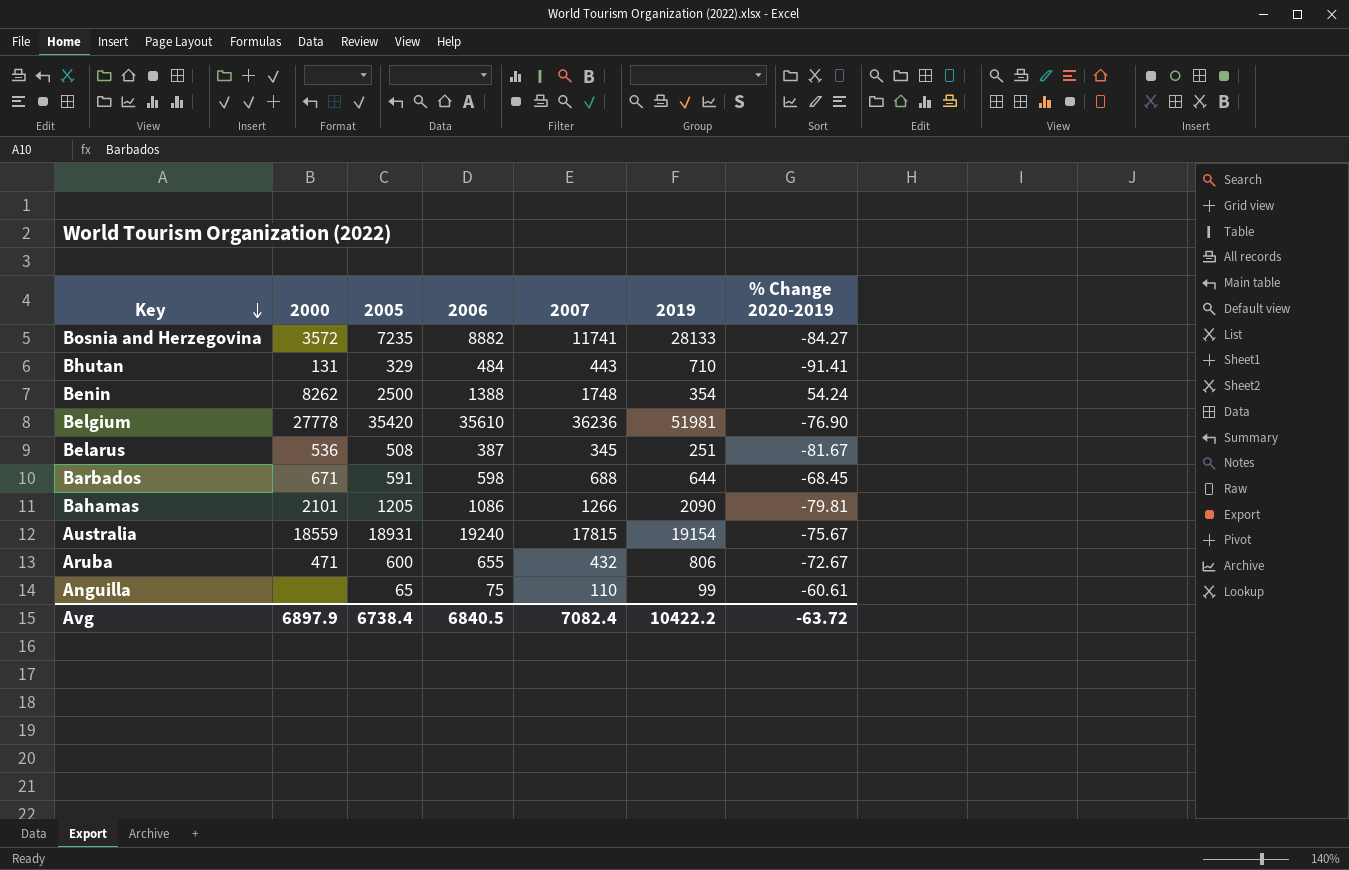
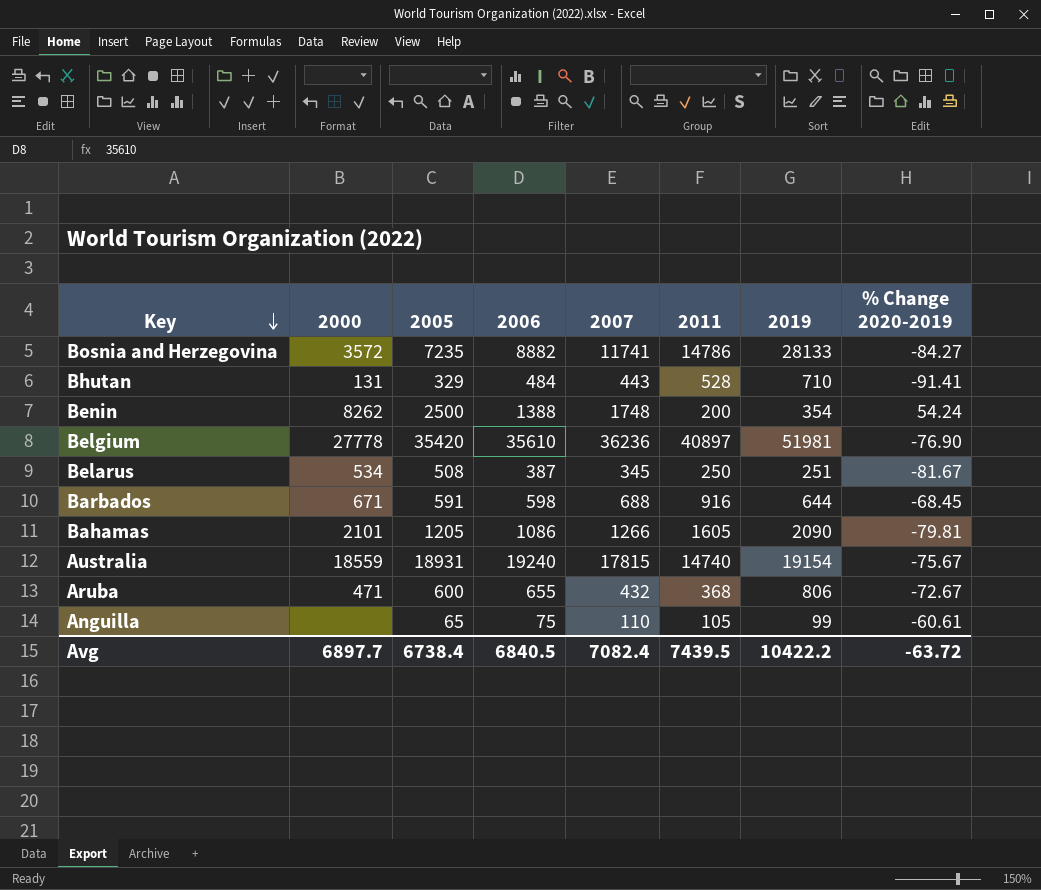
column 2011 | position: none -> 6
Belarus | 2000: 536 -> 534
Avg | 2000: 6897.9 -> 6897.7

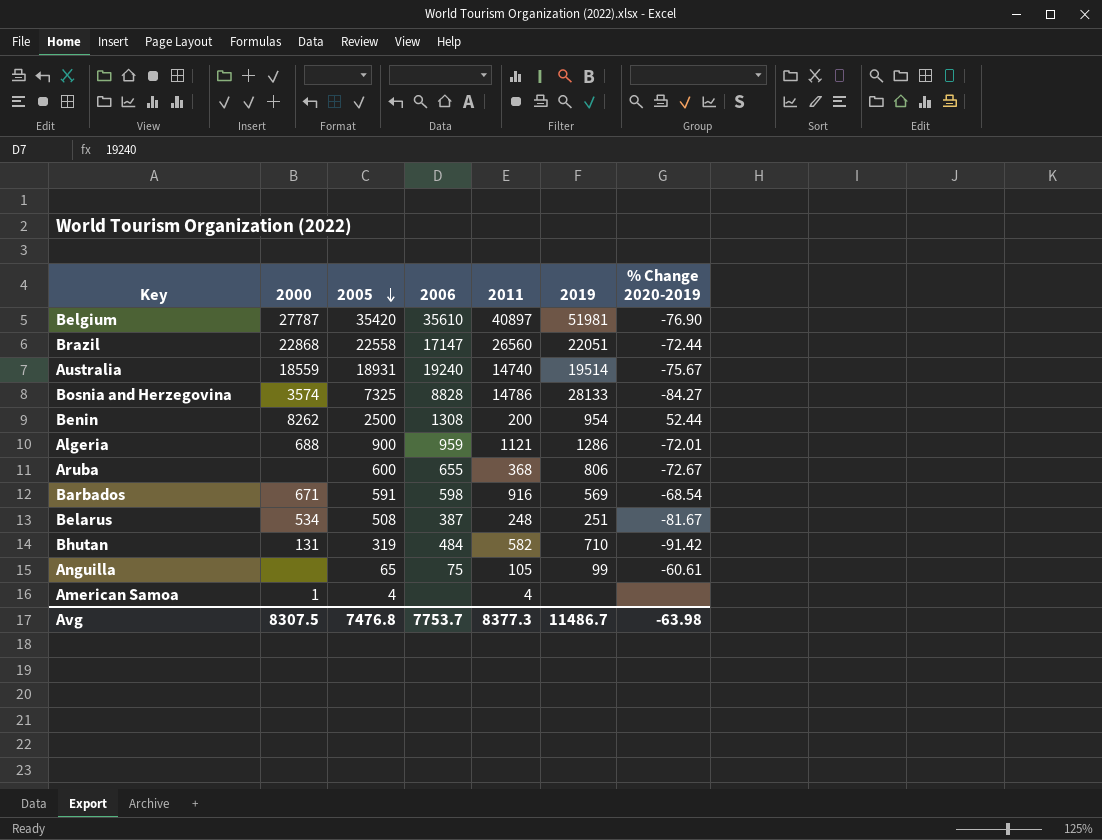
row order: Key descending -> 2005 descending
column 2007 | position: 5 -> none
row Bahamas: 2101 | 1205 | 1086 | 1266 | 1605 | 2090 | -79.81 -> none
Belgium | 2000: 27778 -> 27787
row Brazil: none -> 22868 | 22558 | 17147 | 26560 | 22051 | -72.44
Australia | 2019: 19154 -> 19514
Bosnia and Herzegovina | 2000: 3572 -> 3574
Bosnia and Herzegovina | 2005: 7235 -> 7325
Bosnia and Herzegovina | 2006: 8882 -> 8828
Benin | 2006: 1388 -> 1308
Benin | 2019: 354 -> 954
Benin | % Change 2020-2019: 54.24 -> 52.44
row Algeria: none -> 688 | 900 | 959 | 1121 | 1286 | -72.01
Aruba | 2000: 471 -> none
Barbados | 2019: 644 -> 569
Barbados | % Change 2020-2019: -68.45 -> -68.54
Belarus | 2011: 250 -> 248
Bhutan | 2005: 329 -> 319
Bhutan | 2011: 528 -> 582
Bhutan | % Change 2020-2019: -91.41 -> -91.42
row American Samoa: none -> 1 | 4 | none | 4 | none | none
Avg | 2000: 6897.7 -> 8307.5
Avg | 2005: 6738.4 -> 7476.8
Avg | 2006: 6840.5 -> 7753.7
Avg | 2011: 7439.5 -> 8377.3
Avg | 2019: 10422.2 -> 11486.7
Avg | % Change 2020-2019: -63.72 -> -63.98

